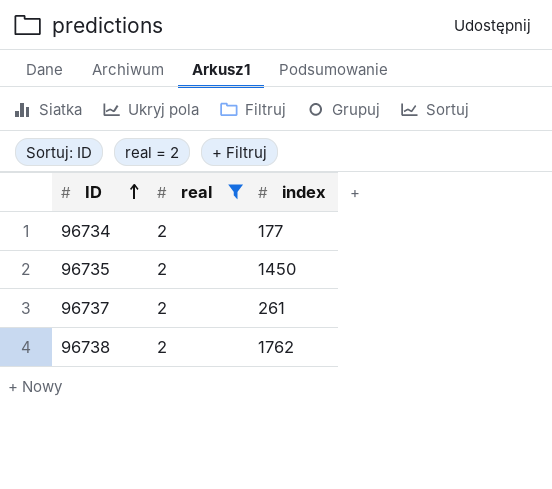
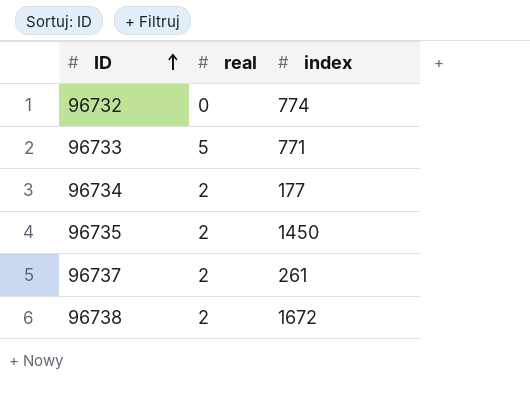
filter: real = 2 -> none
96738 | index: 1762 -> 1672

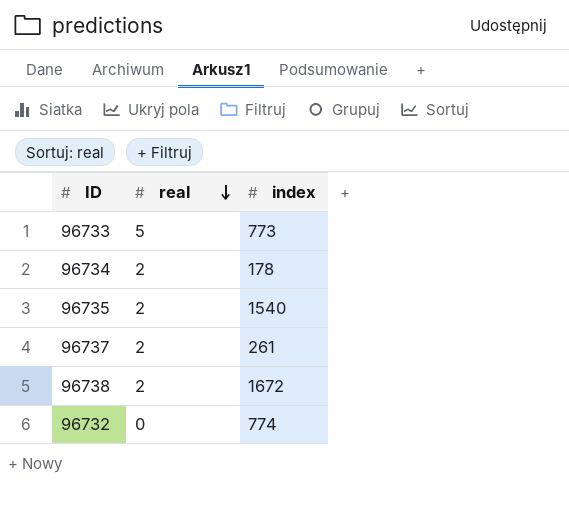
row order: ID ascending -> real descending
96733 | index: 771 -> 773
96734 | index: 177 -> 178
96735 | index: 1450 -> 1540

